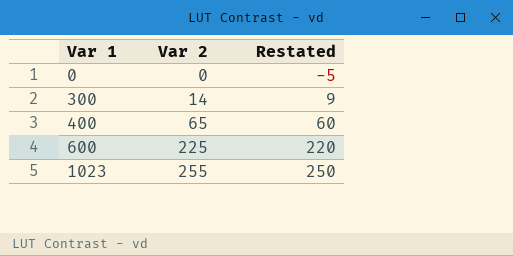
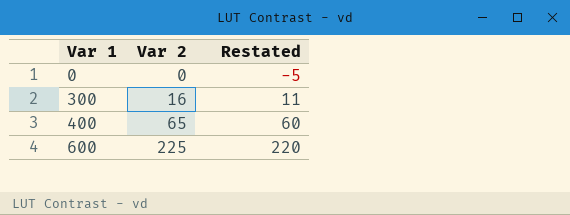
row 1023: 255 | 250 -> none
300 | Var 2: 14 -> 16
300 | Restated: 9 -> 11

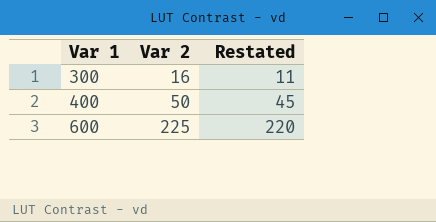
row 0: 0 | -5 -> none
400 | Var 2: 65 -> 50
400 | Restated: 60 -> 45

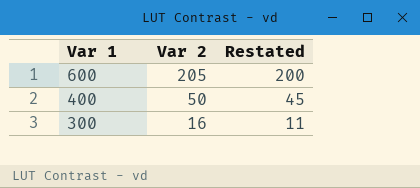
row order: Var 1 ascending -> Var 1 descending
600 | Var 2: 225 -> 205
600 | Restated: 220 -> 200

